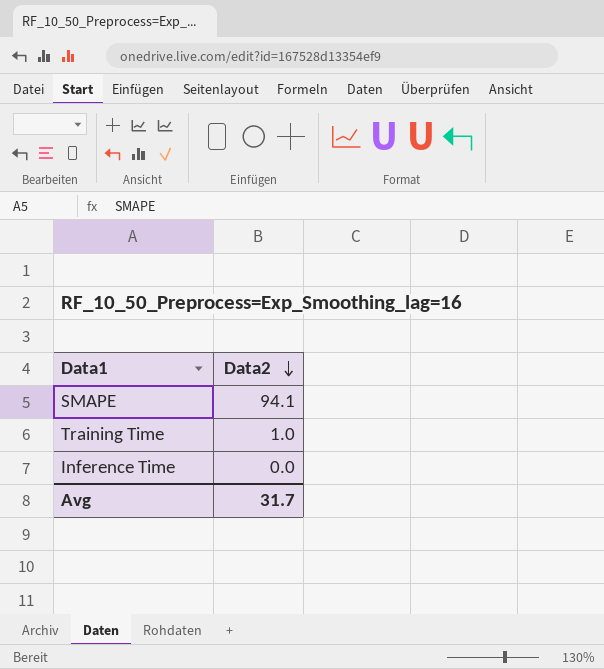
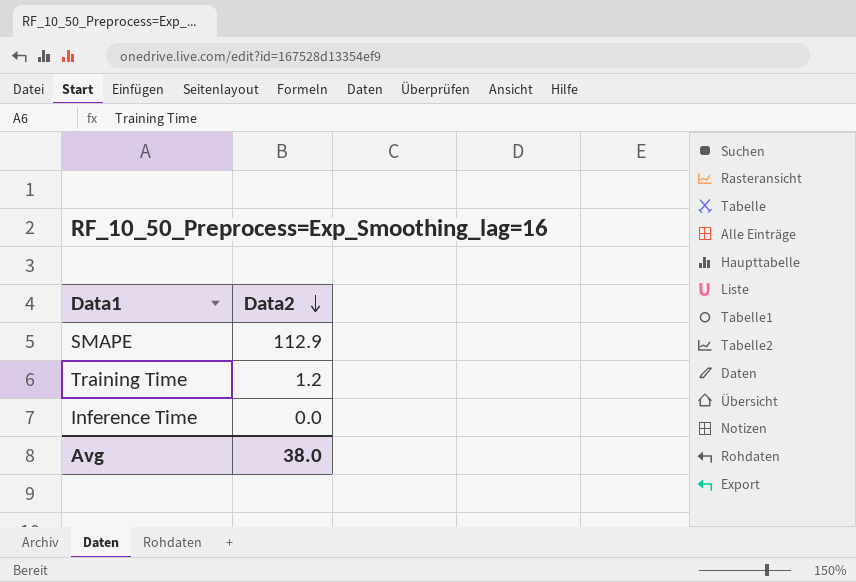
SMAPE | Data2: 94.1 -> 112.9
Training Time | Data2: 1.0 -> 1.2
Avg | Data2: 31.7 -> 38.0

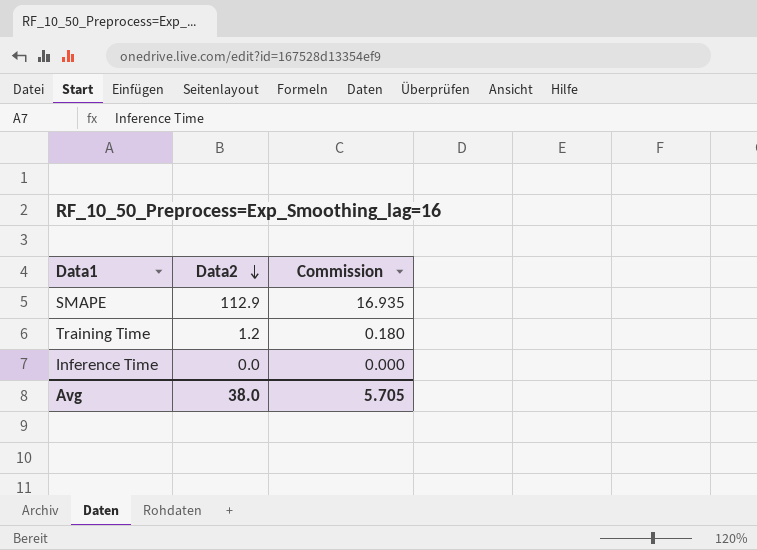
column Commission | formula: none -> [Data2] * 0.15

